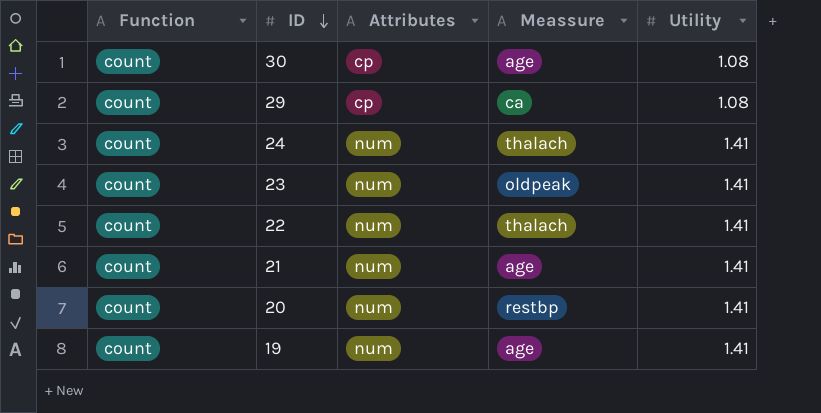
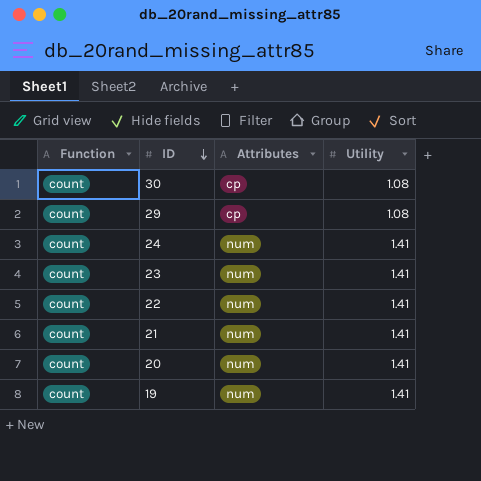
column Meassure | position: 4 -> none

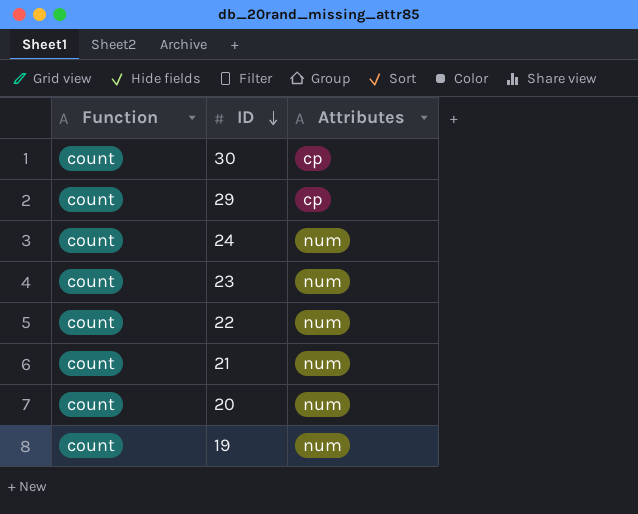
column Utility | position: 4 -> none

